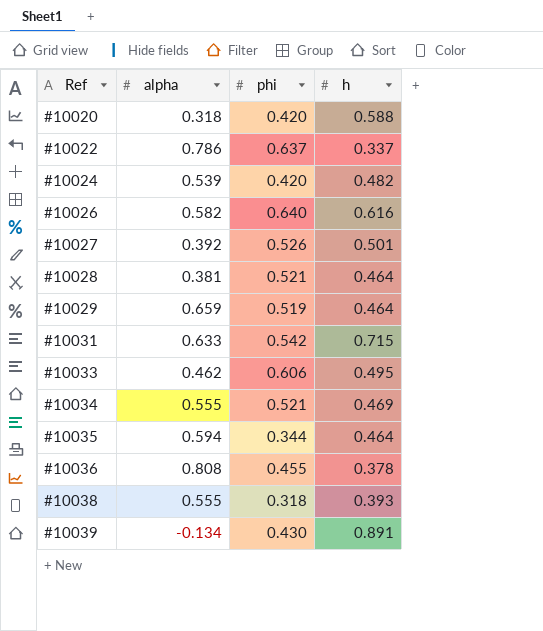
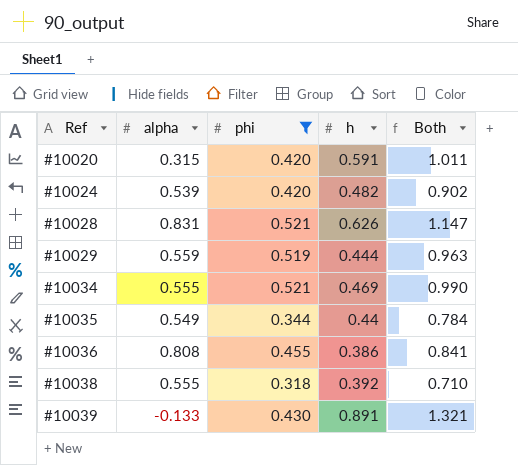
filter: none -> phi <= 0.521
column Both | formula: none -> [phi] + [h]
#10020 | alpha: 0.318 -> 0.315
#10020 | h: 0.588 -> 0.591
#10028 | alpha: 0.381 -> 0.831
#10028 | h: 0.464 -> 0.626
#10029 | alpha: 0.659 -> 0.559
#10029 | h: 0.464 -> 0.444
#10035 | alpha: 0.594 -> 0.549
#10035 | h: 0.464 -> 0.44
#10036 | h: 0.378 -> 0.386
#10038 | h: 0.393 -> 0.392
#10039 | alpha: -0.134 -> -0.133

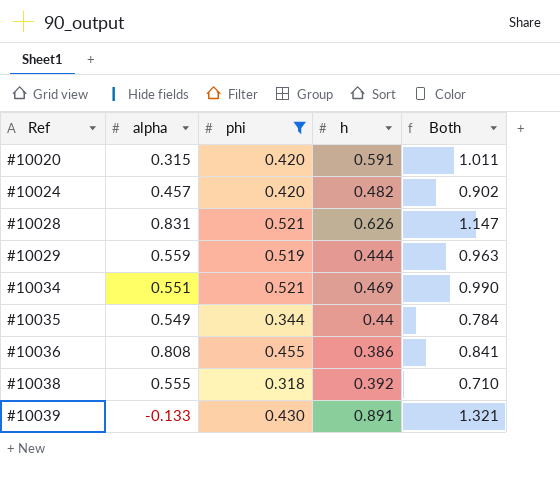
#10024 | alpha: 0.539 -> 0.457
#10034 | alpha: 0.555 -> 0.551

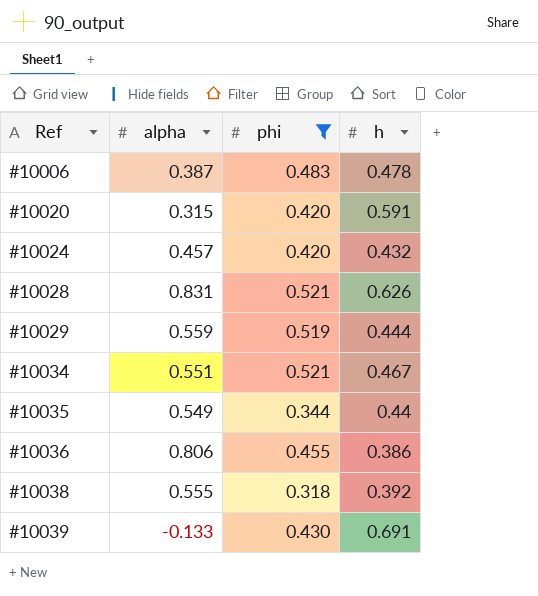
column Both | formula: [phi] + [h] -> none
row #10006: none -> 0.387 | 0.483 | 0.478
#10024 | h: 0.482 -> 0.432
#10034 | h: 0.469 -> 0.467
#10036 | alpha: 0.808 -> 0.806
#10039 | h: 0.891 -> 0.691

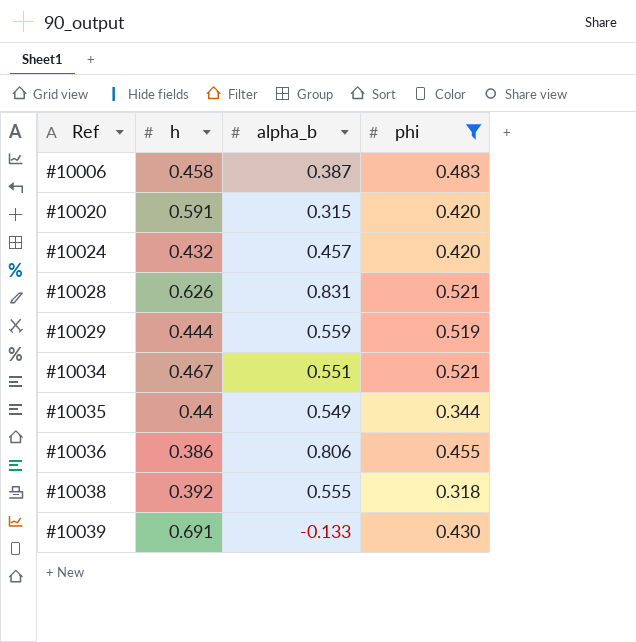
column h | position: 4 -> 2
column name: alpha -> alpha_b
#10006 | h: 0.478 -> 0.458

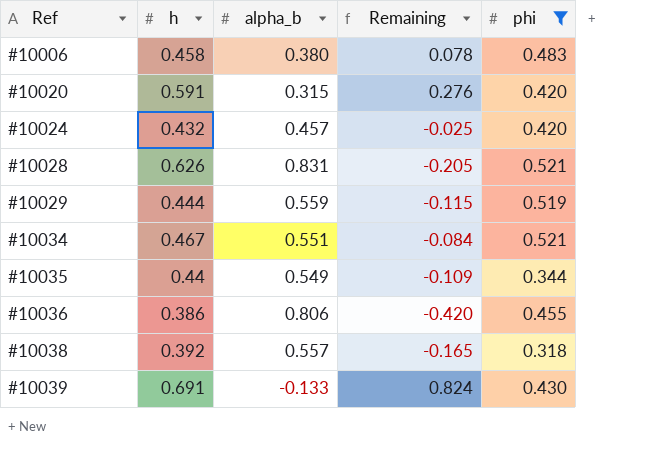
column Remaining | formula: none -> [h] - [alpha_b]
#10006 | alpha_b: 0.387 -> 0.380
#10038 | alpha_b: 0.555 -> 0.557

